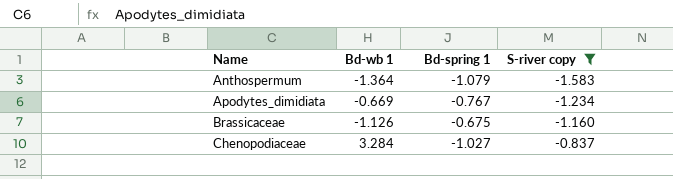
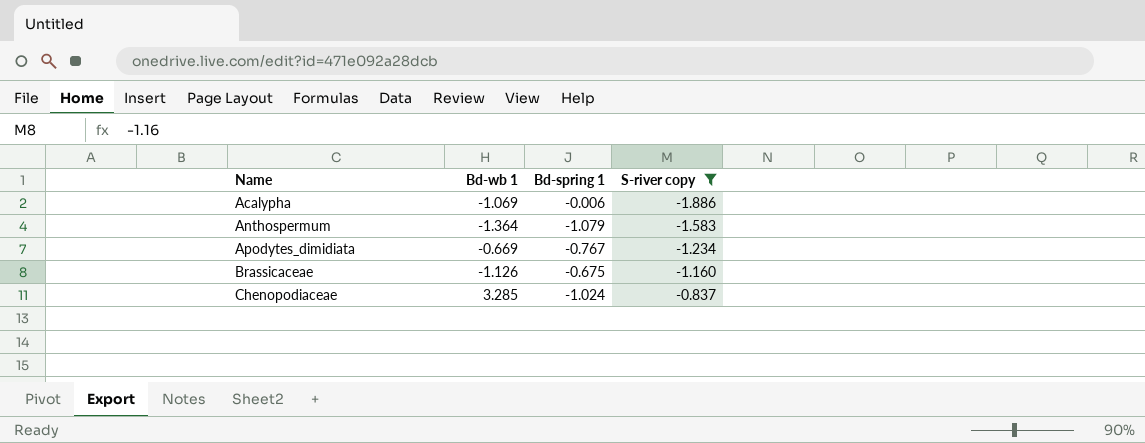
row Acalypha: none -> -1.069 | -0.006 | -1.886
Chenopodiaceae | Bd-wb 1: 3.284 -> 3.285
Chenopodiaceae | Bd-spring 1: -1.027 -> -1.024

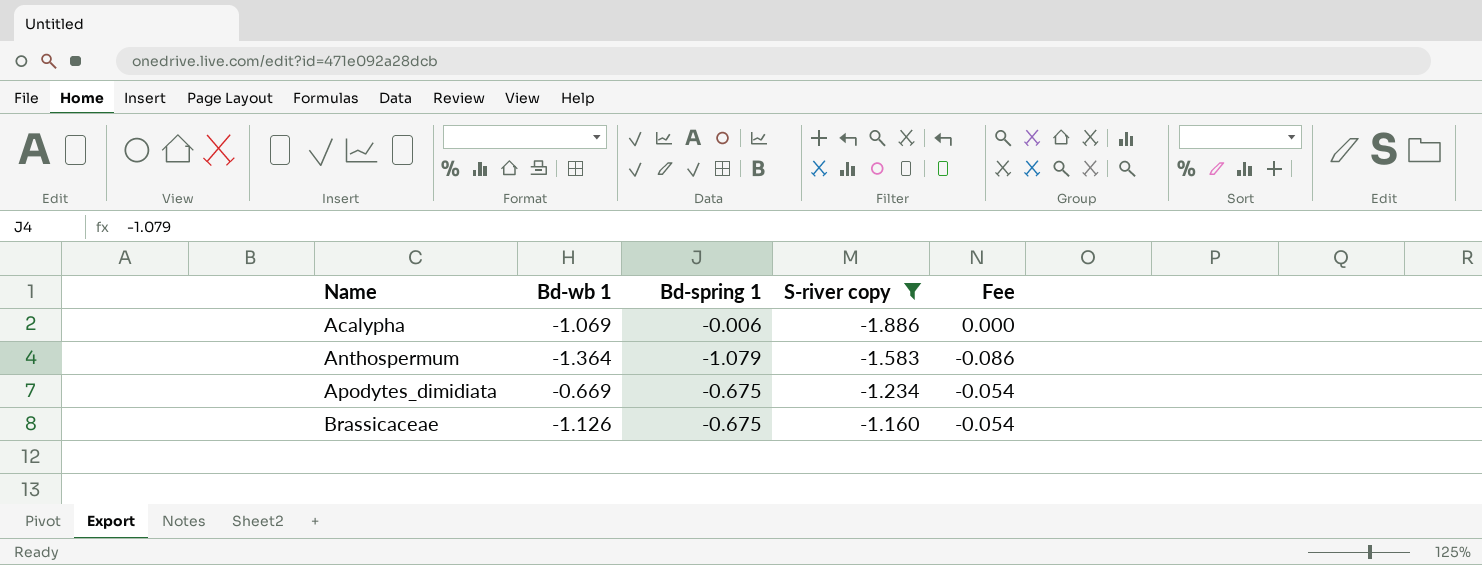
column Fee | formula: none -> [Bd-spring 1] * 0.08
row Chenopodiaceae: 3.285 | -1.024 | -0.837 -> none
Apodytes_dimidiata | Bd-spring 1: -0.767 -> -0.675

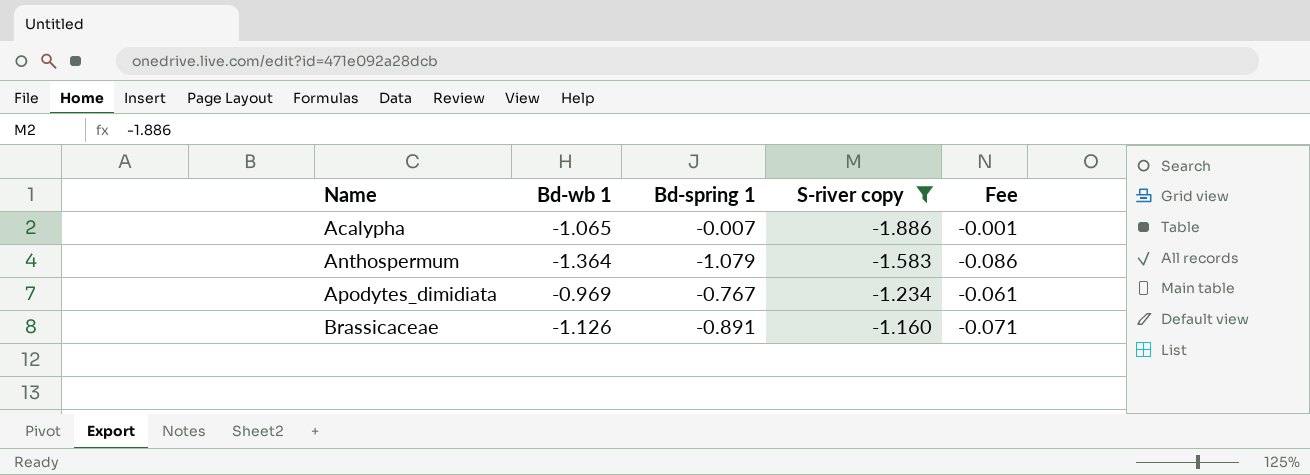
Acalypha | Bd-wb 1: -1.069 -> -1.065
Acalypha | Bd-spring 1: -0.006 -> -0.007
Acalypha | Fee: 0.000 -> -0.001
Apodytes_dimidiata | Bd-wb 1: -0.669 -> -0.969
Apodytes_dimidiata | Bd-spring 1: -0.675 -> -0.767
Apodytes_dimidiata | Fee: -0.054 -> -0.061
Brassicaceae | Bd-spring 1: -0.675 -> -0.891
Brassicaceae | Fee: -0.054 -> -0.071

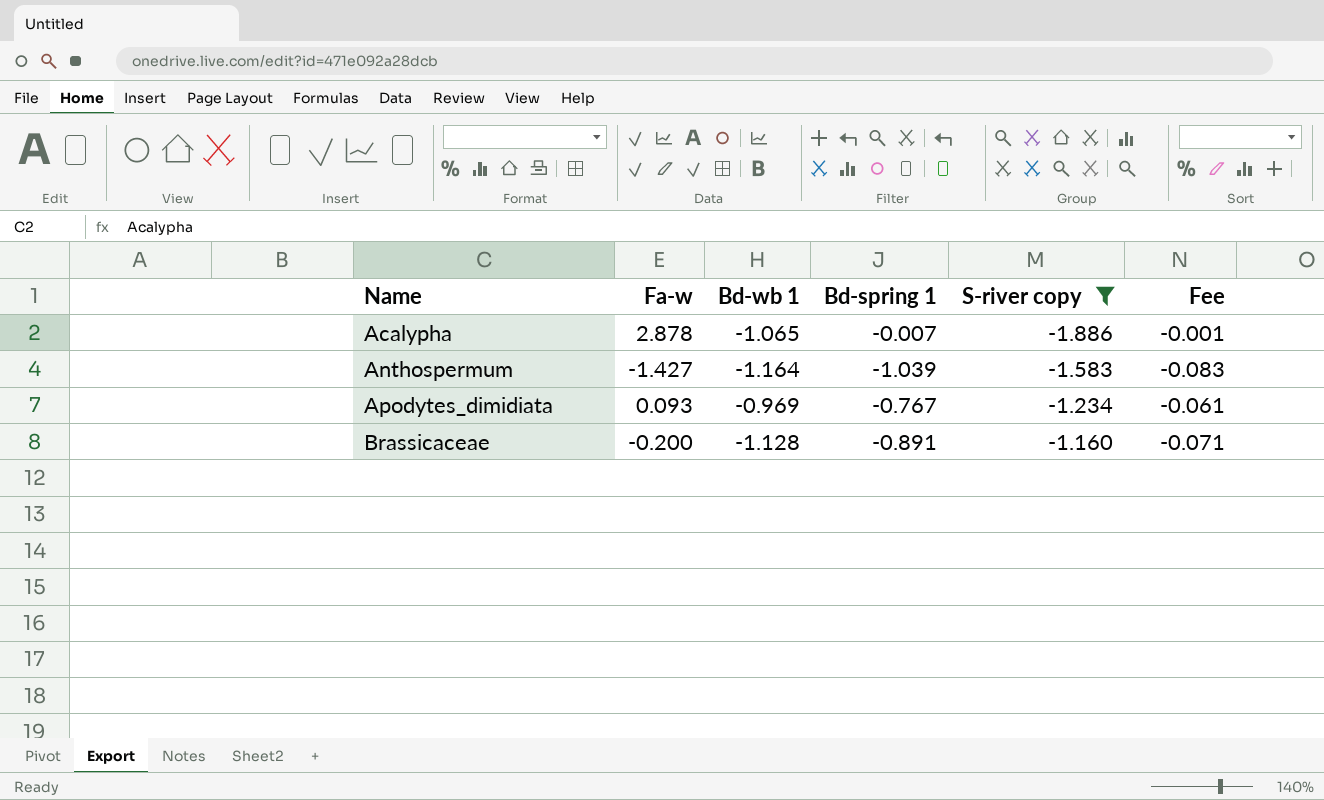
column Fa-w | position: none -> 2
Anthospermum | Bd-wb 1: -1.364 -> -1.164
Anthospermum | Bd-spring 1: -1.079 -> -1.039
Anthospermum | Fee: -0.086 -> -0.083
Brassicaceae | Bd-wb 1: -1.126 -> -1.128

